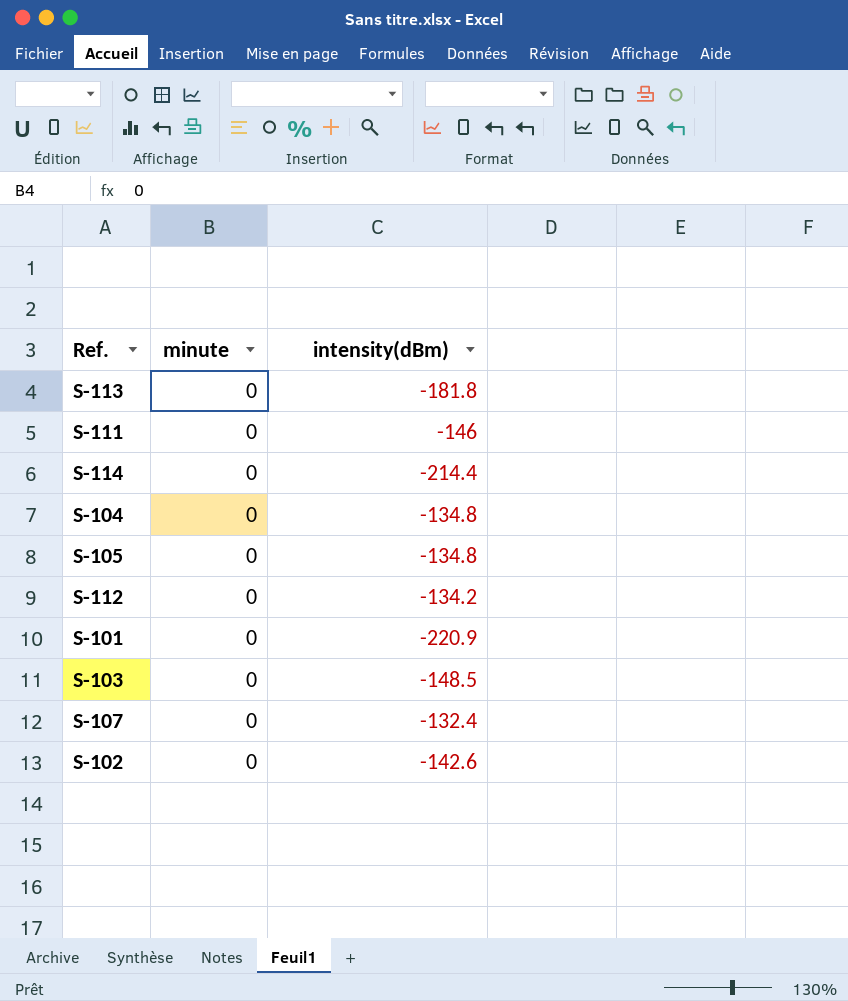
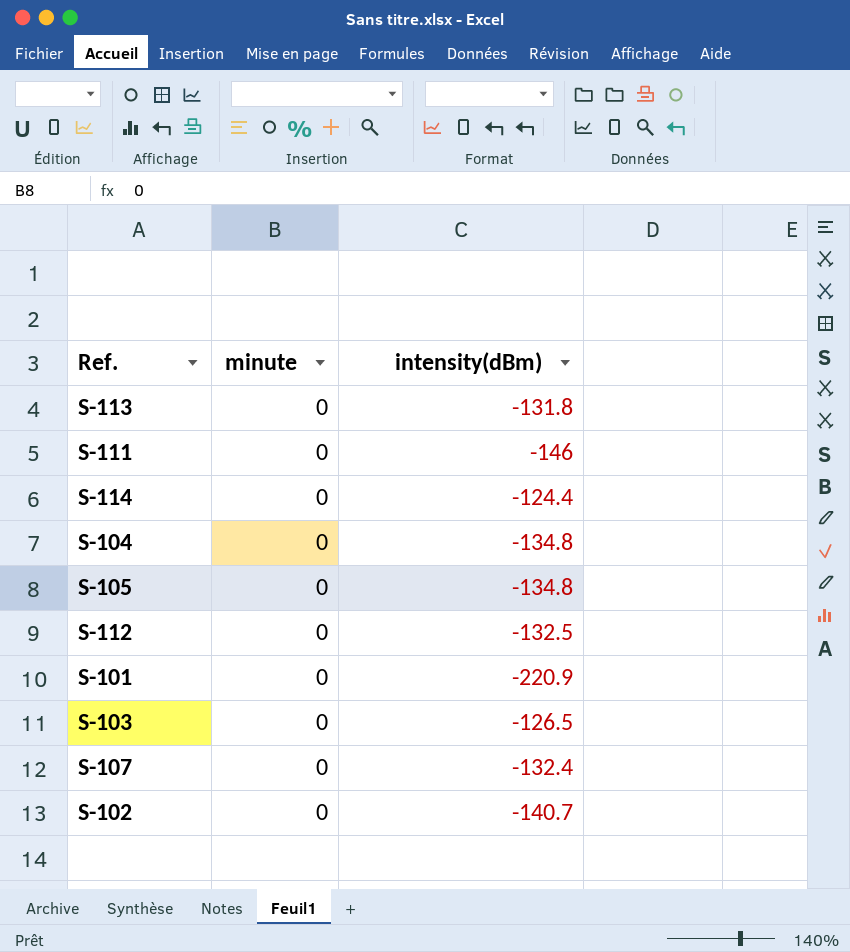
S-113 | intensity(dBm): -181.8 -> -131.8
S-114 | intensity(dBm): -214.4 -> -124.4
S-112 | intensity(dBm): -134.2 -> -132.5
S-103 | intensity(dBm): -148.5 -> -126.5
S-102 | intensity(dBm): -142.6 -> -140.7

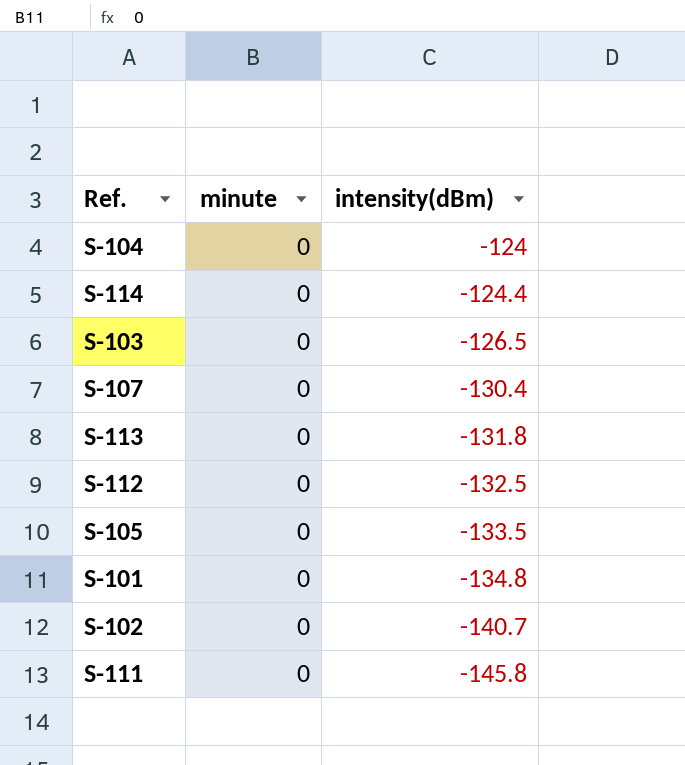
row order: none -> intensity(dBm) descending
S-104 | intensity(dBm): -134.8 -> -124
S-107 | intensity(dBm): -132.4 -> -130.4
S-105 | intensity(dBm): -134.8 -> -133.5
S-101 | intensity(dBm): -220.9 -> -134.8
S-111 | intensity(dBm): -146 -> -145.8

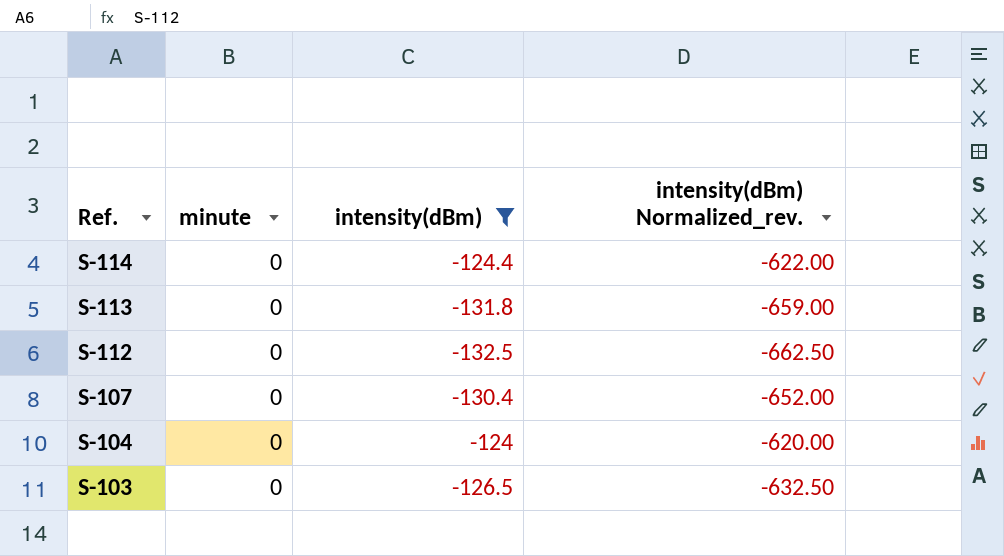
filter: none -> intensity(dBm) >= -132.5
row order: intensity(dBm) descending -> Ref. descending
column intensity(dBm) Normalized_rev. | formula: none -> [intensity(dBm)] * 5

